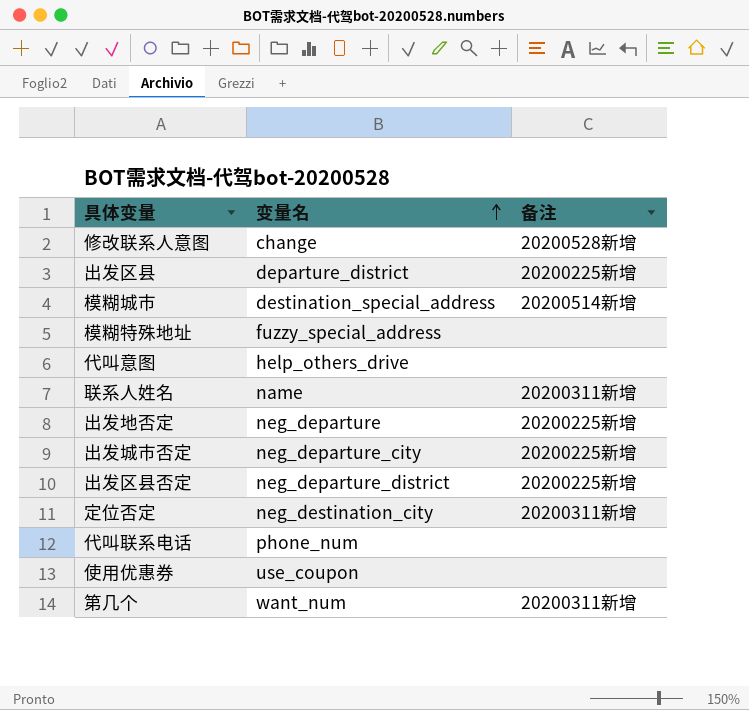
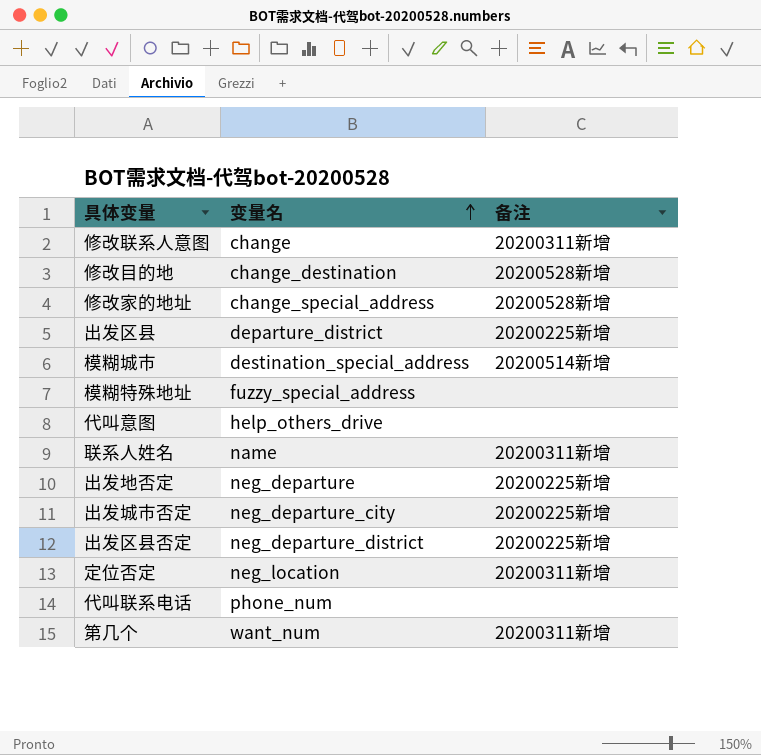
row 使用优惠券: use_coupon | none -> none
修改联系人意图 | 备注: 20200528新增 -> 20200311新增
row 修改目的地: none -> change_destination | 20200528新增
row 修改家的地址: none -> change_special_address | 20200528新增
定位否定 | 变量名: neg_destination_city -> neg_location

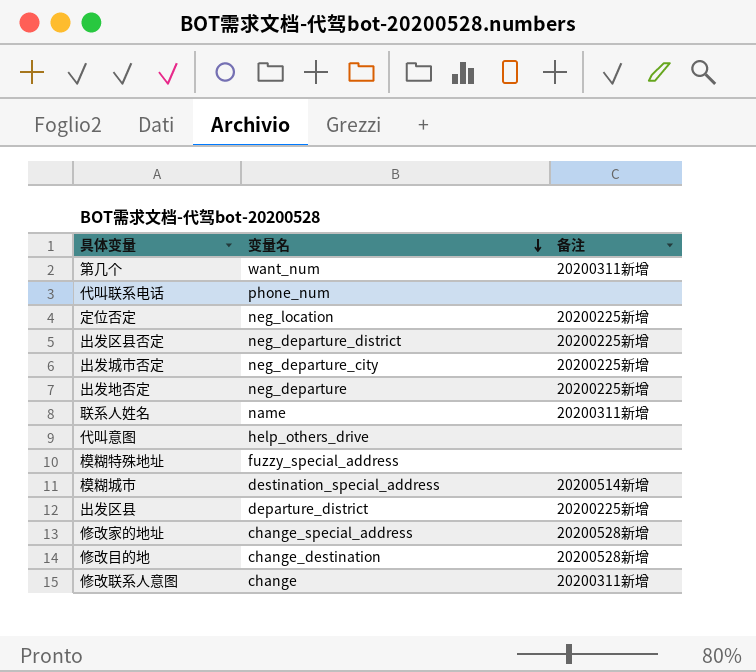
row order: 变量名 ascending -> 变量名 descending
定位否定 | 备注: 20200311新增 -> 20200225新增

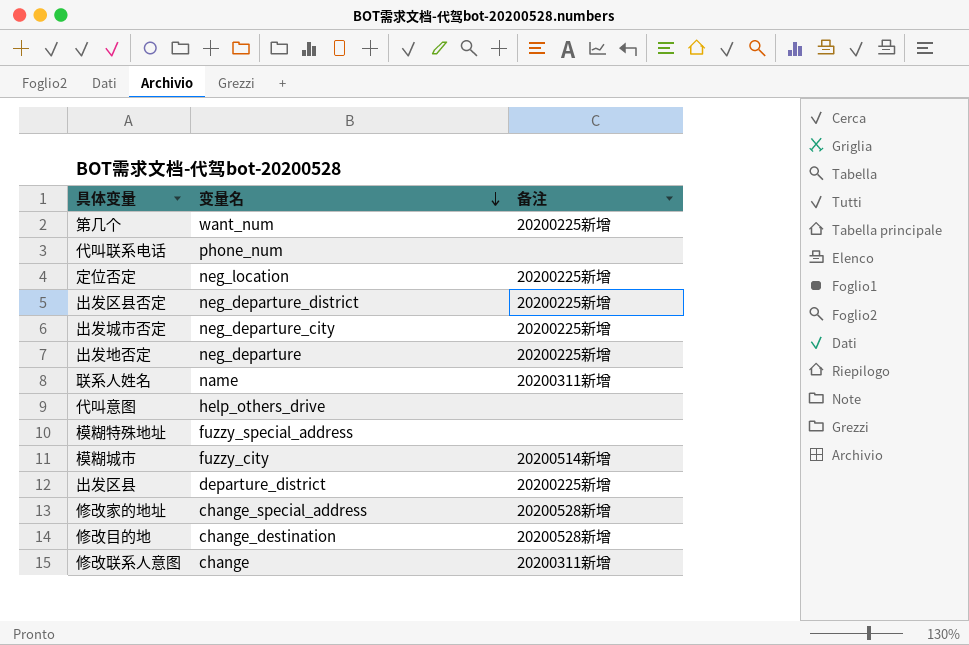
第几个 | 备注: 20200311新增 -> 20200225新增
模糊城市 | 变量名: destination_special_address -> fuzzy_city

